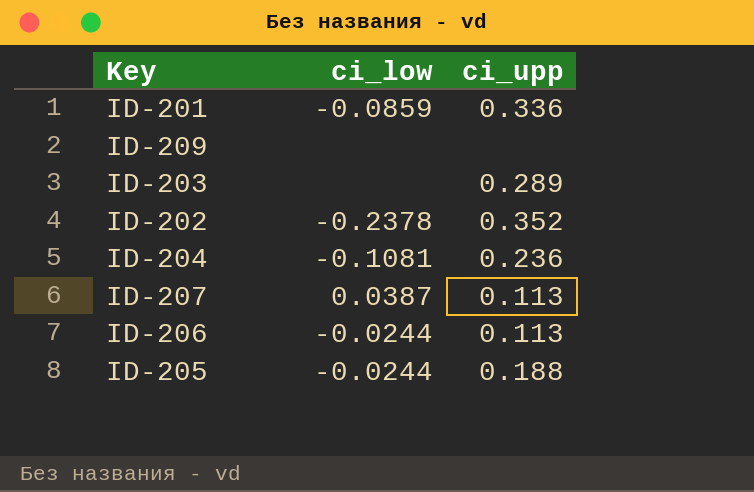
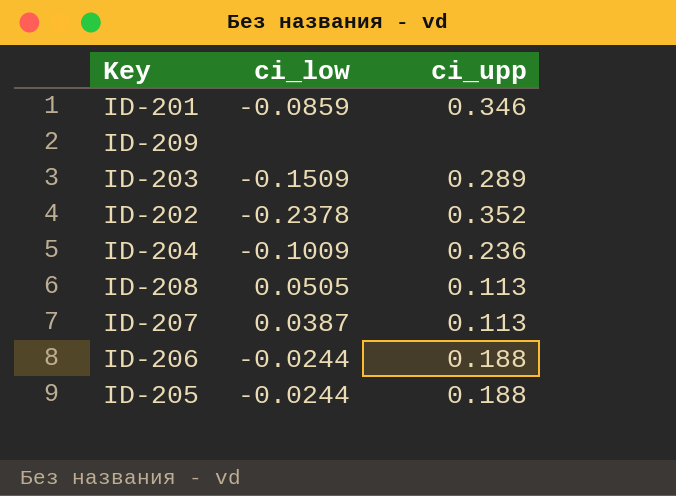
ID-201 | ci_upp: 0.336 -> 0.346
ID-203 | ci_low: none -> -0.1509
ID-204 | ci_low: -0.1081 -> -0.1009
row ID-208: none -> 0.0505 | 0.113
ID-206 | ci_upp: 0.113 -> 0.188

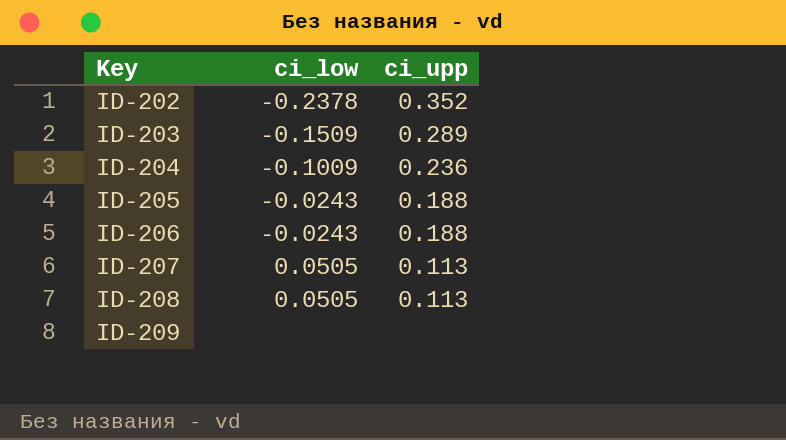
row order: none -> Key ascending
row ID-201: -0.0859 | 0.346 -> none
ID-205 | ci_low: -0.0244 -> -0.0243
ID-206 | ci_low: -0.0244 -> -0.0243
ID-207 | ci_low: 0.0387 -> 0.0505

